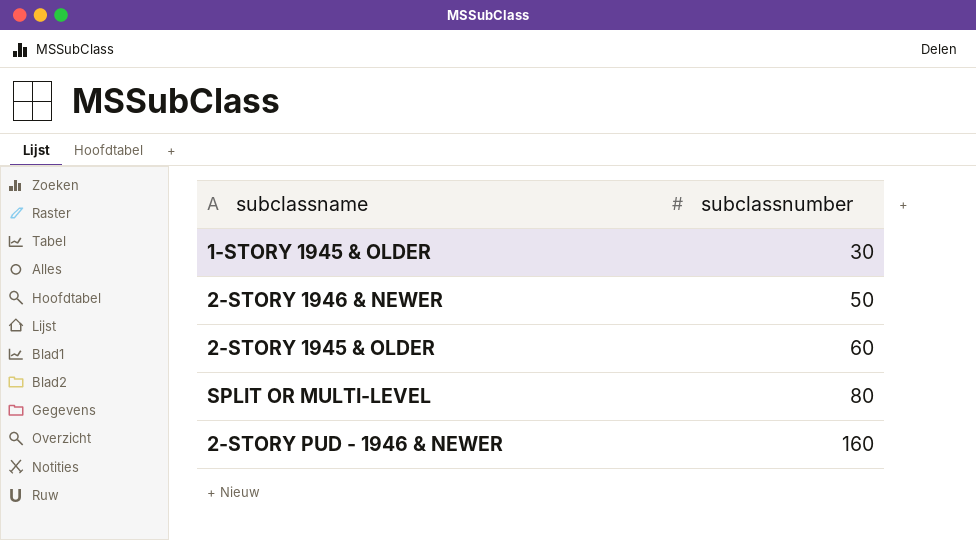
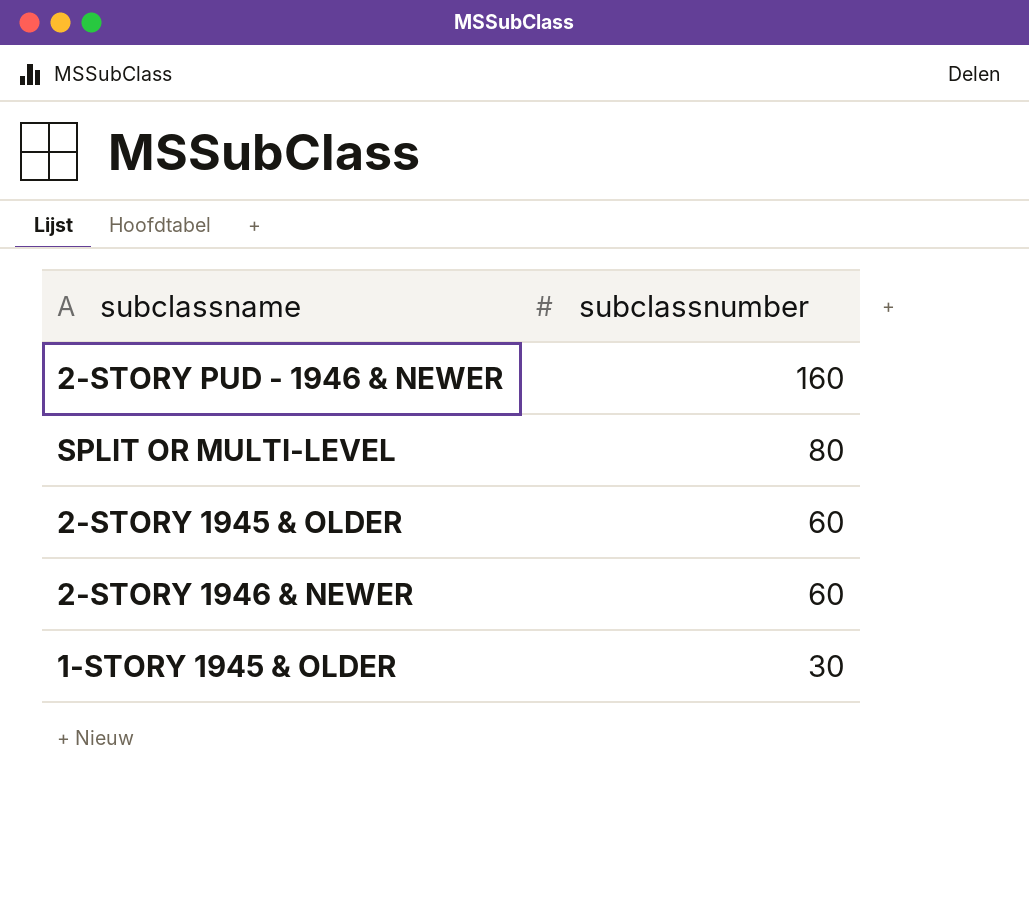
row order: subclassnumber ascending -> subclassnumber descending
2-STORY 1946 & NEWER | subclassnumber: 50 -> 60

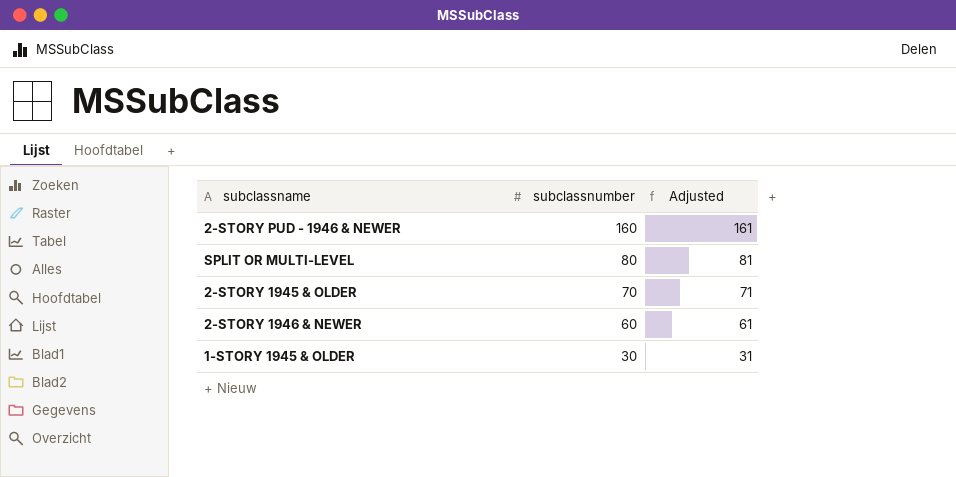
column Adjusted | formula: none -> [subclassnumber] + 1
2-STORY 1945 & OLDER | subclassnumber: 60 -> 70

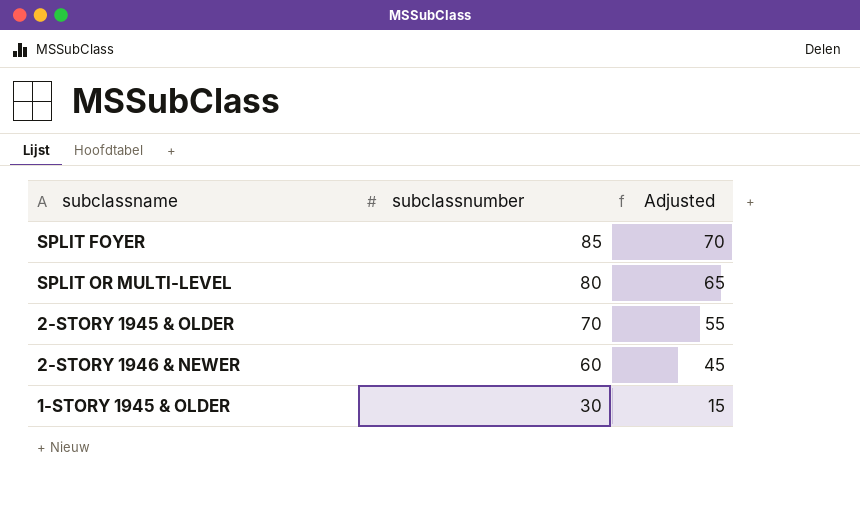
column Adjusted | formula: [subclassnumber] + 1 -> [subclassnumber] - 15
row 2-STORY PUD - 1946 & NEWER: 160 | 161 -> none
row SPLIT FOYER: none -> 85 | 70

